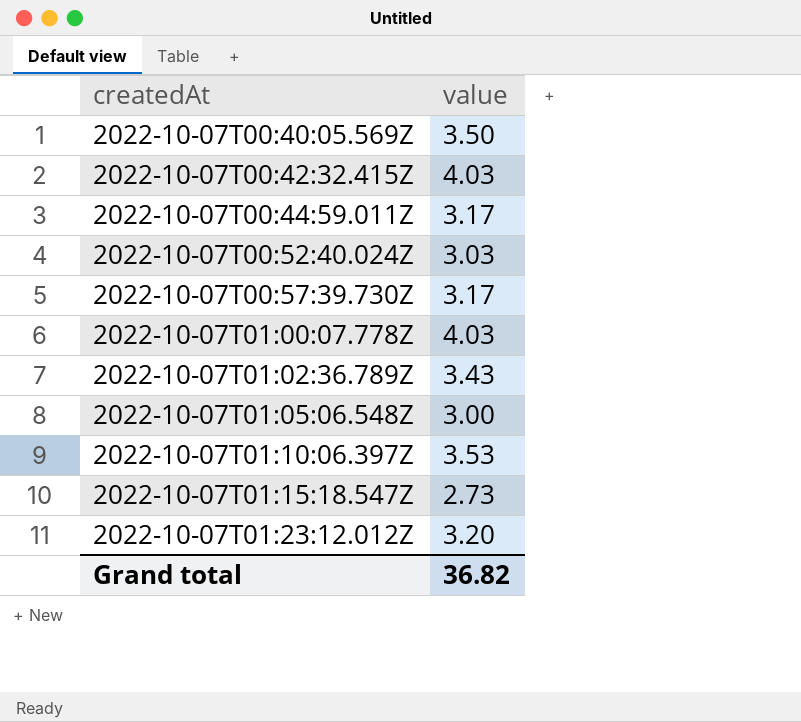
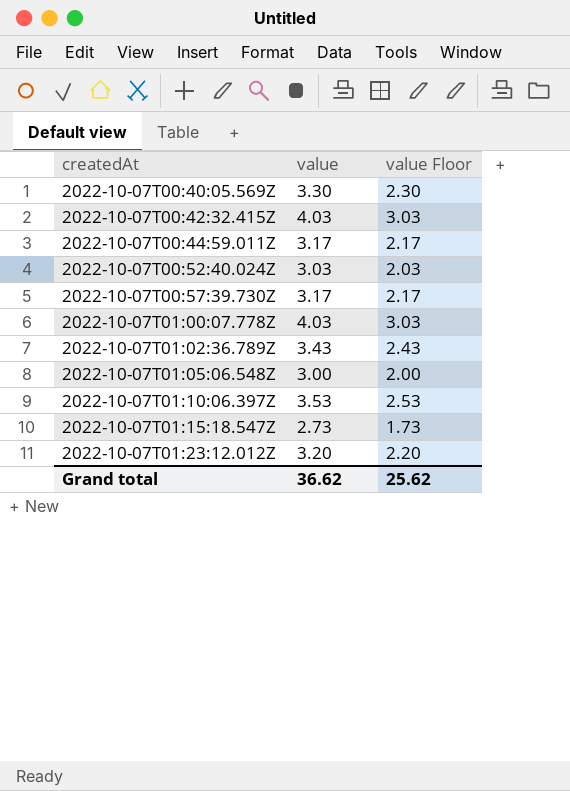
column value Floor | formula: none -> [value] - 1
2022-10-07T00:40:05.569Z | value: 3.50 -> 3.30
Grand total | value: 36.82 -> 36.62

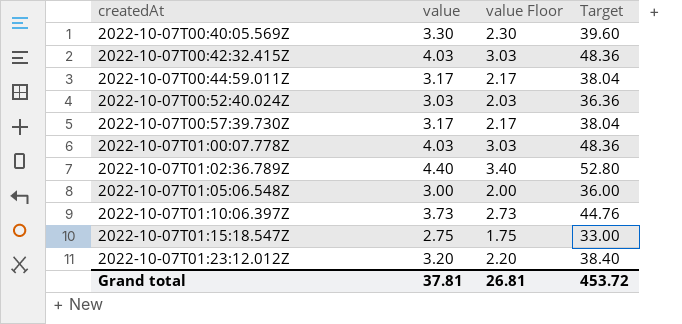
column Target | formula: none -> [value] * 12
2022-10-07T01:02:36.789Z | value: 3.43 -> 4.40
2022-10-07T01:02:36.789Z | value Floor: 2.43 -> 3.40
2022-10-07T01:10:06.397Z | value: 3.53 -> 3.73
2022-10-07T01:10:06.397Z | value Floor: 2.53 -> 2.73
2022-10-07T01:15:18.547Z | value: 2.73 -> 2.75
2022-10-07T01:15:18.547Z | value Floor: 1.73 -> 1.75
Grand total | value: 36.62 -> 37.81
Grand total | value Floor: 25.62 -> 26.81

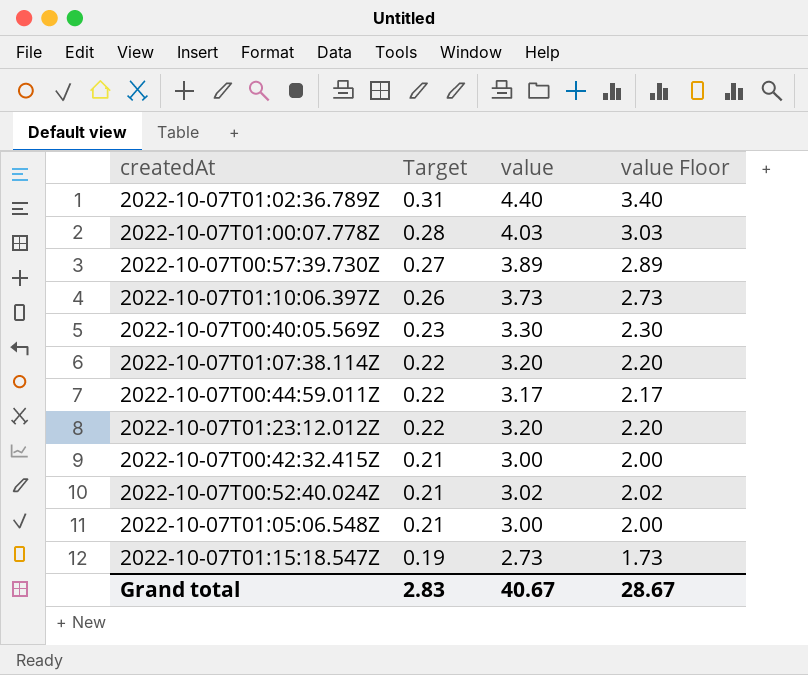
row order: createdAt ascending -> Target descending
column Target | formula: [value] * 12 -> [value] * 0.07
column Target | position: 4 -> 2
2022-10-07T00:57:39.730Z | value: 3.17 -> 3.89
2022-10-07T00:57:39.730Z | value Floor: 2.17 -> 2.89
row 2022-10-07T01:07:38.114Z: none -> 0.22 | 3.20 | 2.20
2022-10-07T00:42:32.415Z | value: 4.03 -> 3.00
2022-10-07T00:42:32.415Z | value Floor: 3.03 -> 2.00
2022-10-07T00:52:40.024Z | value: 3.03 -> 3.02
2022-10-07T00:52:40.024Z | value Floor: 2.03 -> 2.02
2022-10-07T01:15:18.547Z | value: 2.75 -> 2.73
2022-10-07T01:15:18.547Z | value Floor: 1.75 -> 1.73
Grand total | Target: 453.72 -> 2.83
Grand total | value: 37.81 -> 40.67
Grand total | value Floor: 26.81 -> 28.67

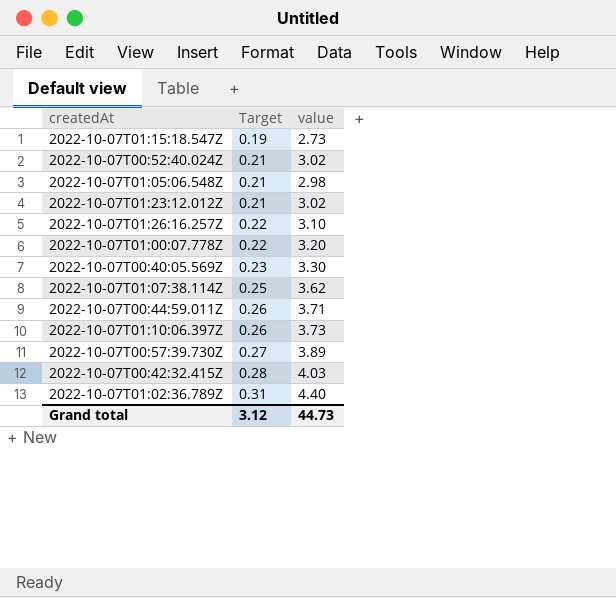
row order: Target descending -> Target ascending
column value Floor | formula: [value] - 1 -> none
2022-10-07T01:05:06.548Z | value: 3.00 -> 2.98
2022-10-07T01:23:12.012Z | Target: 0.22 -> 0.21
2022-10-07T01:23:12.012Z | value: 3.20 -> 3.02
row 2022-10-07T01:26:16.257Z: none -> 0.22 | 3.10
2022-10-07T01:00:07.778Z | Target: 0.28 -> 0.22
2022-10-07T01:00:07.778Z | value: 4.03 -> 3.20
2022-10-07T01:07:38.114Z | Target: 0.22 -> 0.25
2022-10-07T01:07:38.114Z | value: 3.20 -> 3.62
2022-10-07T00:44:59.011Z | Target: 0.22 -> 0.26
2022-10-07T00:44:59.011Z | value: 3.17 -> 3.71
2022-10-07T00:42:32.415Z | Target: 0.21 -> 0.28
2022-10-07T00:42:32.415Z | value: 3.00 -> 4.03
Grand total | Target: 2.83 -> 3.12
Grand total | value: 40.67 -> 44.73

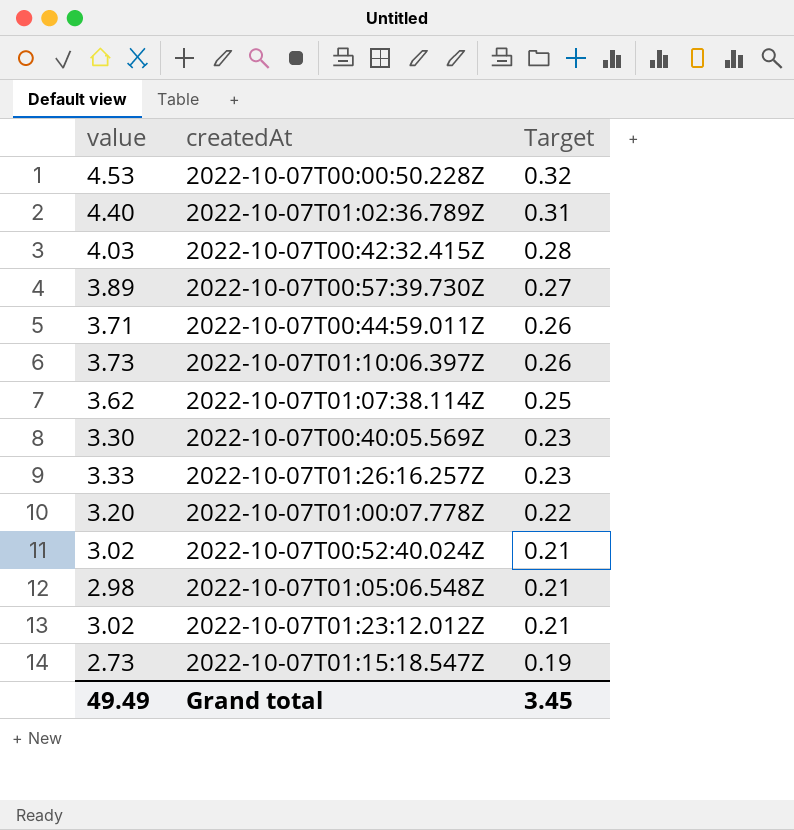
row order: Target ascending -> Target descending
column value | position: 3 -> 1
row 2022-10-07T00:00:50.228Z: none -> 4.53 | 0.32
2022-10-07T01:26:16.257Z | value: 3.10 -> 3.33
2022-10-07T01:26:16.257Z | Target: 0.22 -> 0.23
Grand total | value: 44.73 -> 49.49
Grand total | Target: 3.12 -> 3.45

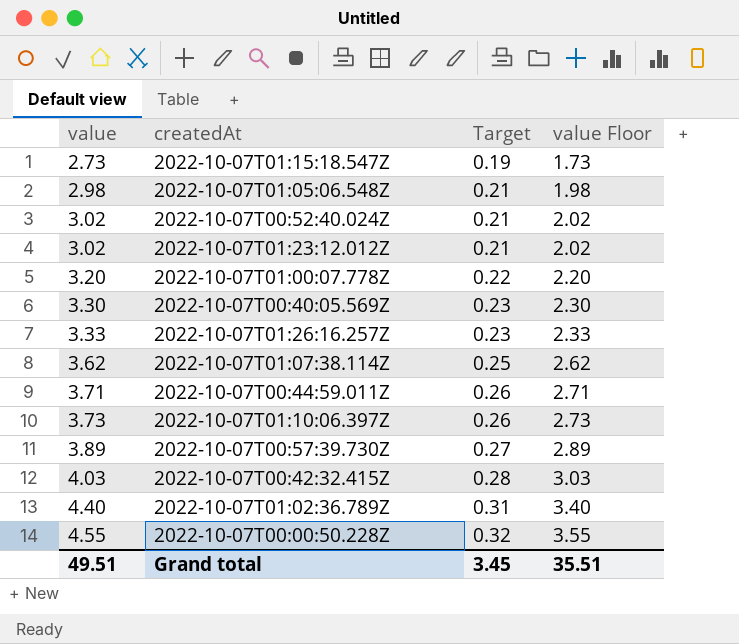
row order: Target descending -> value ascending
column value Floor | formula: none -> [value] - 1
2022-10-07T00:00:50.228Z | value: 4.53 -> 4.55
Grand total | value: 49.49 -> 49.51

